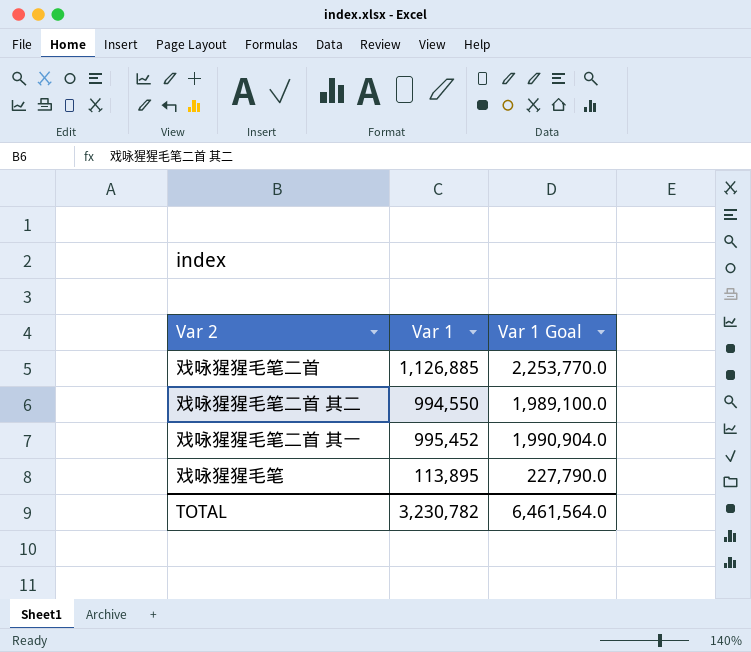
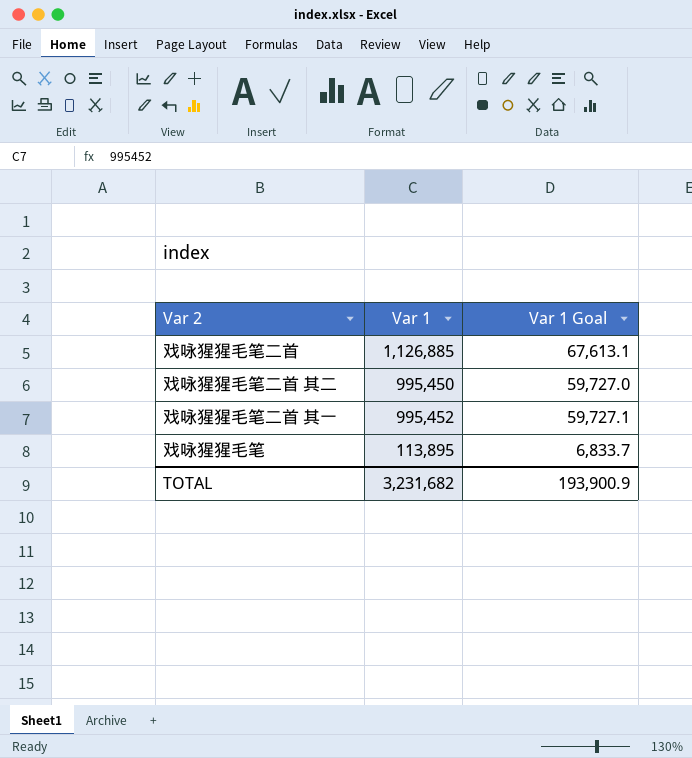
column Var 1 Goal | formula: [Var 1] * 2 -> [Var 1] * 0.06
戏咏猩猩毛笔二首 其二 | Var 1: 994,550 -> 995,450
TOTAL | Var 1: 3,230,782 -> 3,231,682
TOTAL | Var 1 Goal: 6,461,564.0 -> 193,900.9

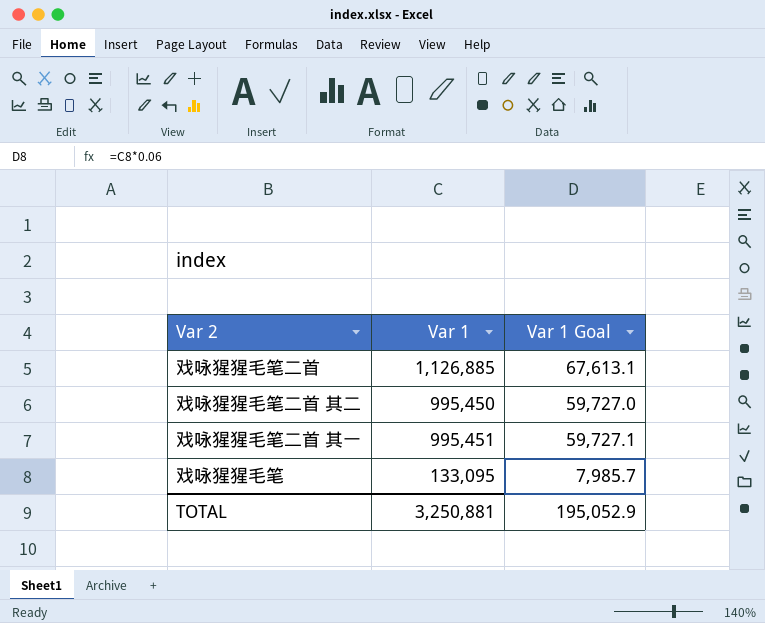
戏咏猩猩毛笔二首 其一 | Var 1: 995,452 -> 995,451
戏咏猩猩毛笔 | Var 1: 113,895 -> 133,095
戏咏猩猩毛笔 | Var 1 Goal: 6,833.7 -> 7,985.7
TOTAL | Var 1: 3,231,682 -> 3,250,881
TOTAL | Var 1 Goal: 193,900.9 -> 195,052.9

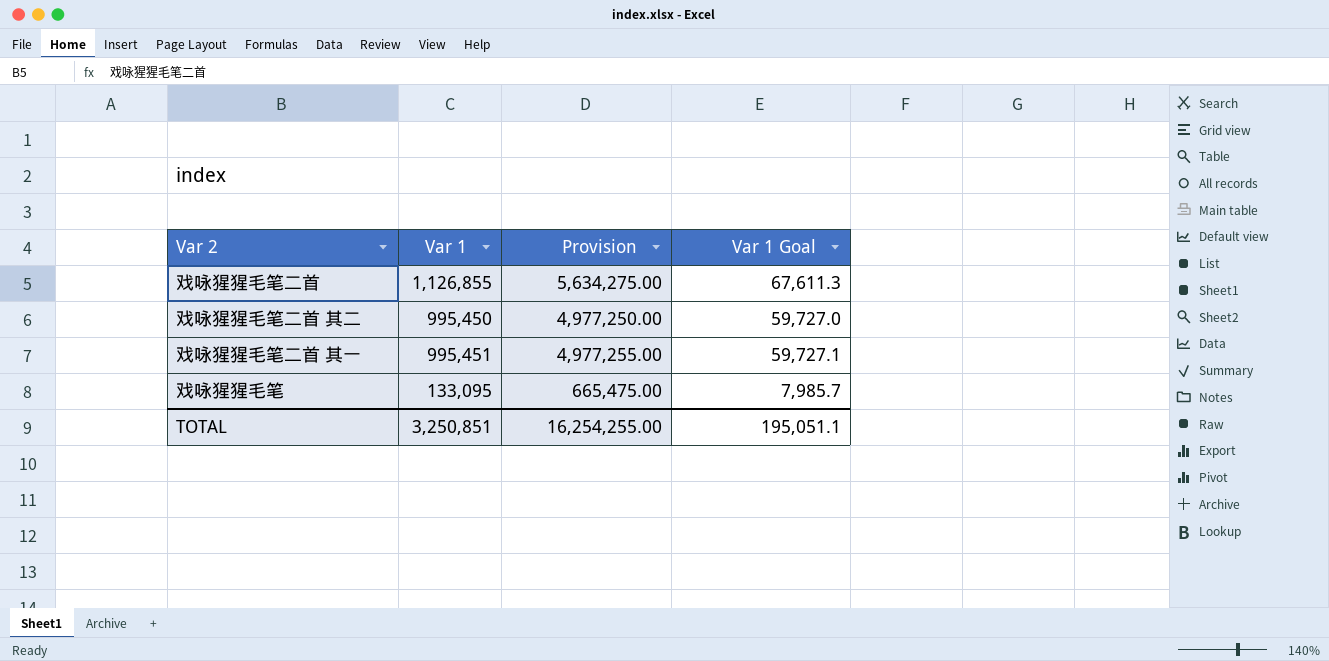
column Provision | formula: none -> [Var 1] * 5
戏咏猩猩毛笔二首 | Var 1: 1,126,885 -> 1,126,855
戏咏猩猩毛笔二首 | Var 1 Goal: 67,613.1 -> 67,611.3
TOTAL | Var 1: 3,250,881 -> 3,250,851
TOTAL | Var 1 Goal: 195,052.9 -> 195,051.1

